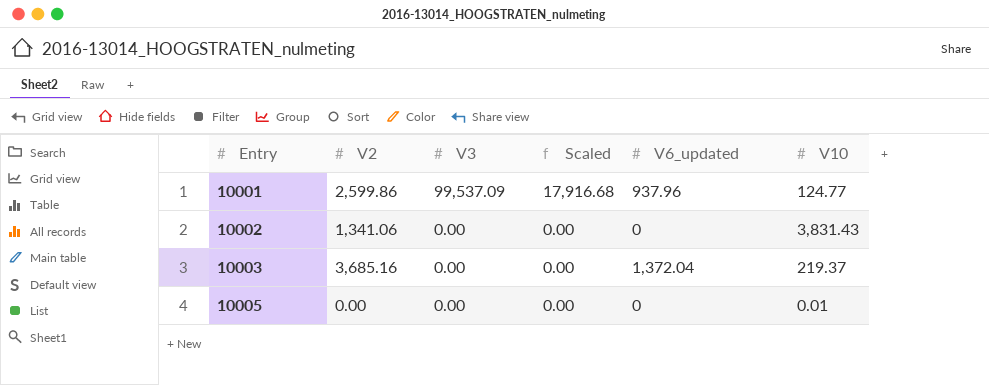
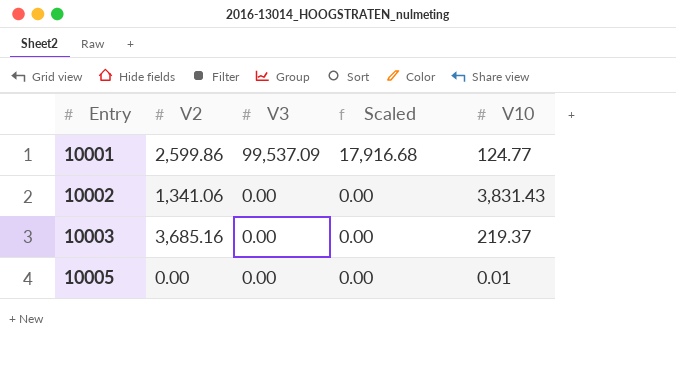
column V6_updated | position: 5 -> none

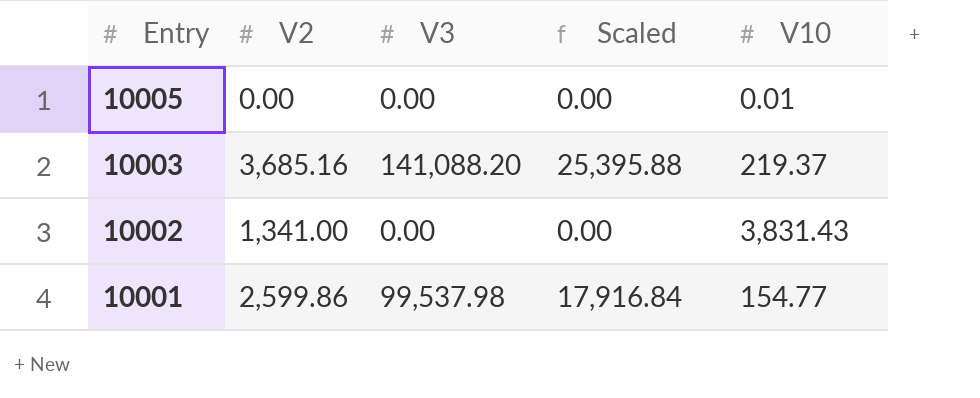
row order: Entry ascending -> Entry descending
10003 | V3: 0.00 -> 141,088.20
10003 | Scaled: 0.00 -> 25,395.88
10002 | V2: 1,341.06 -> 1,341.00
10001 | V3: 99,537.09 -> 99,537.98
10001 | Scaled: 17,916.68 -> 17,916.84
10001 | V10: 124.77 -> 154.77

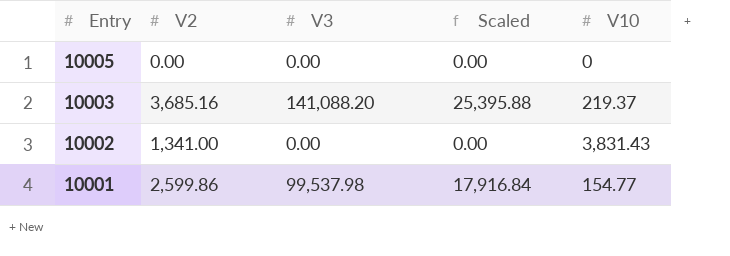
10005 | V10: 0.01 -> 0

